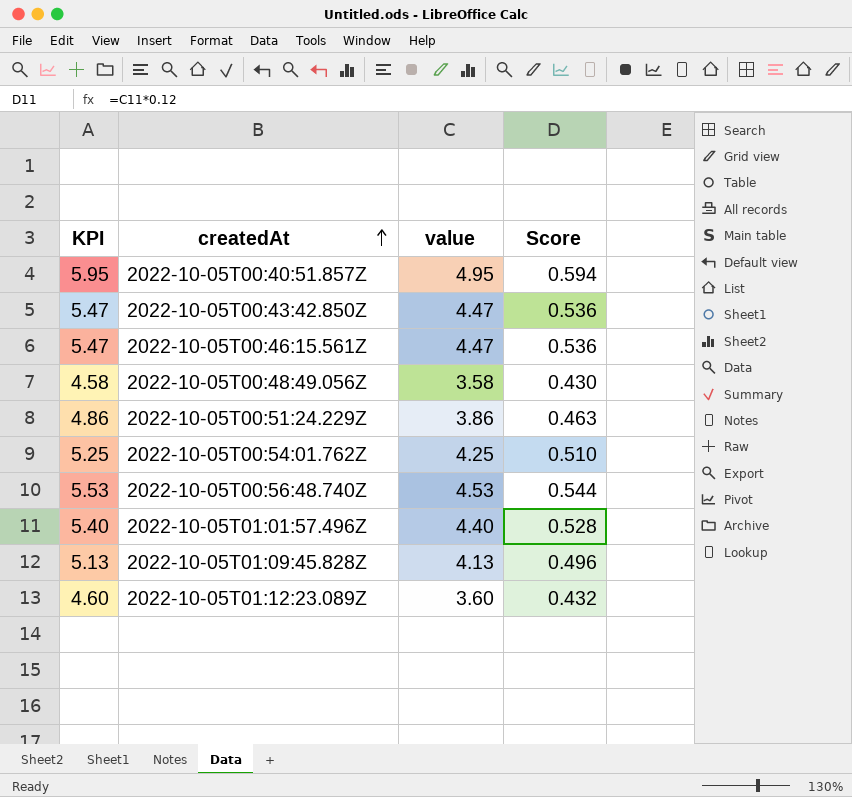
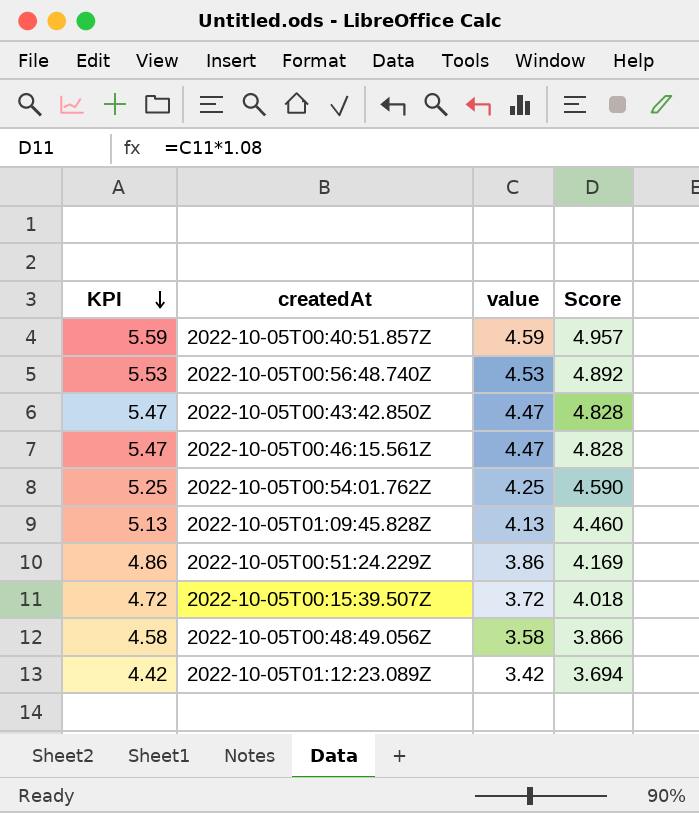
row order: createdAt ascending -> KPI descending
column Score | formula: [value] * 0.12 -> [value] * 1.08
row 2022-10-05T01:01:57.496Z: 5.40 | 4.40 | 0.528 -> none
2022-10-05T00:40:51.857Z | KPI: 5.95 -> 5.59
2022-10-05T00:40:51.857Z | value: 4.95 -> 4.59
row 2022-10-05T00:15:39.507Z: none -> 4.72 | 3.72 | 4.018
2022-10-05T01:12:23.089Z | KPI: 4.60 -> 4.42
2022-10-05T01:12:23.089Z | value: 3.60 -> 3.42

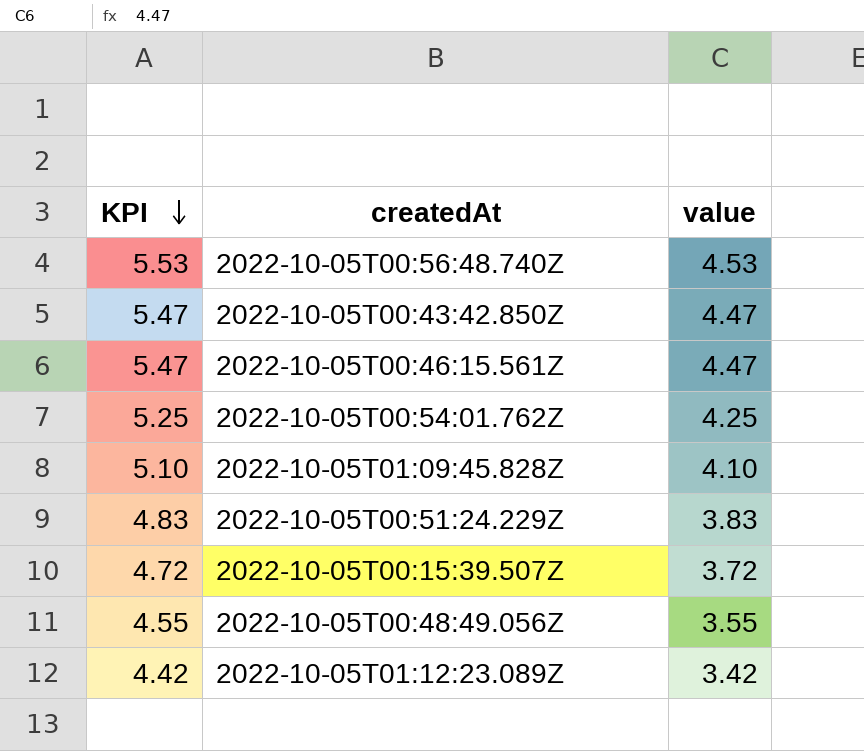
column Score | formula: [value] * 1.08 -> none
row 2022-10-05T00:40:51.857Z: 5.59 | 4.59 | 4.957 -> none
2022-10-05T01:09:45.828Z | KPI: 5.13 -> 5.10
2022-10-05T01:09:45.828Z | value: 4.13 -> 4.10
2022-10-05T00:51:24.229Z | KPI: 4.86 -> 4.83
2022-10-05T00:51:24.229Z | value: 3.86 -> 3.83
2022-10-05T00:48:49.056Z | KPI: 4.58 -> 4.55
2022-10-05T00:48:49.056Z | value: 3.58 -> 3.55

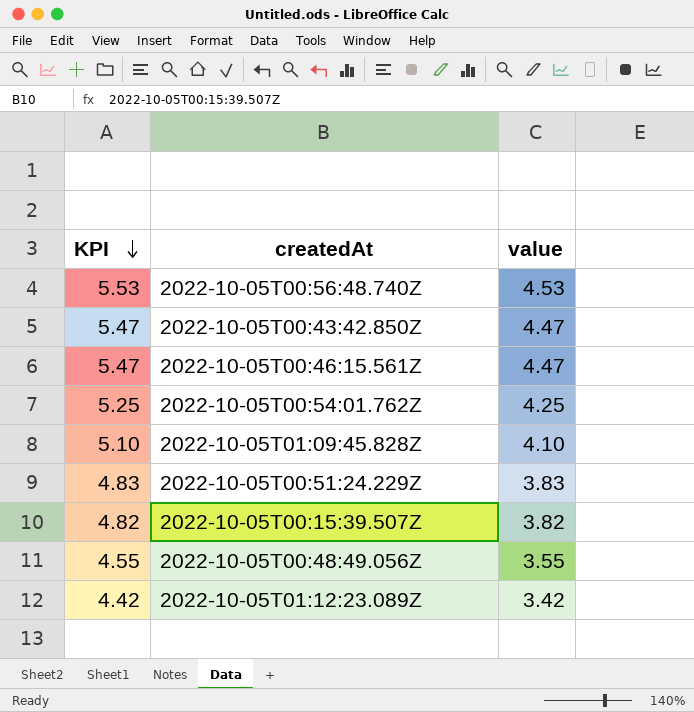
2022-10-05T00:15:39.507Z | KPI: 4.72 -> 4.82
2022-10-05T00:15:39.507Z | value: 3.72 -> 3.82

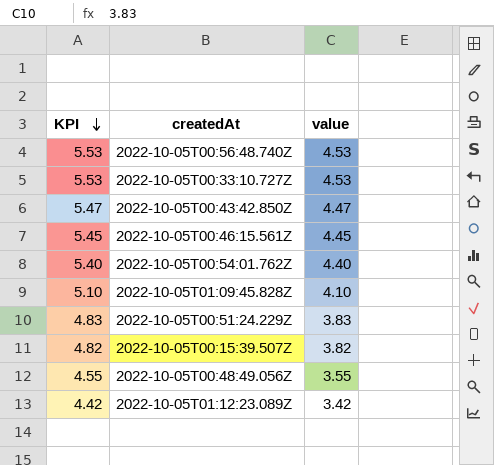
row 2022-10-05T00:33:10.727Z: none -> 5.53 | 4.53
2022-10-05T00:46:15.561Z | KPI: 5.47 -> 5.45
2022-10-05T00:46:15.561Z | value: 4.47 -> 4.45
2022-10-05T00:54:01.762Z | KPI: 5.25 -> 5.40
2022-10-05T00:54:01.762Z | value: 4.25 -> 4.40

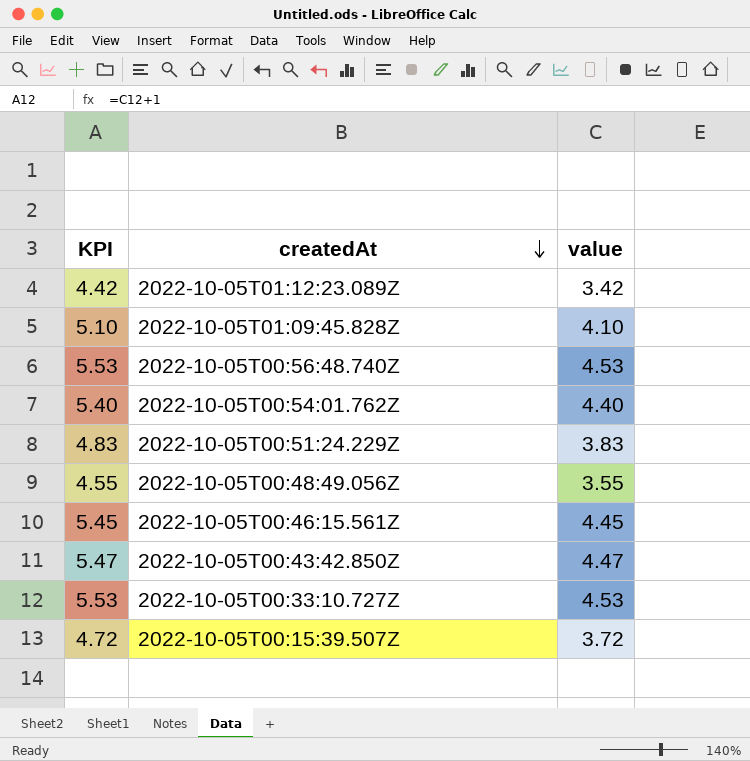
row order: KPI descending -> createdAt descending
2022-10-05T00:15:39.507Z | KPI: 4.82 -> 4.72
2022-10-05T00:15:39.507Z | value: 3.82 -> 3.72

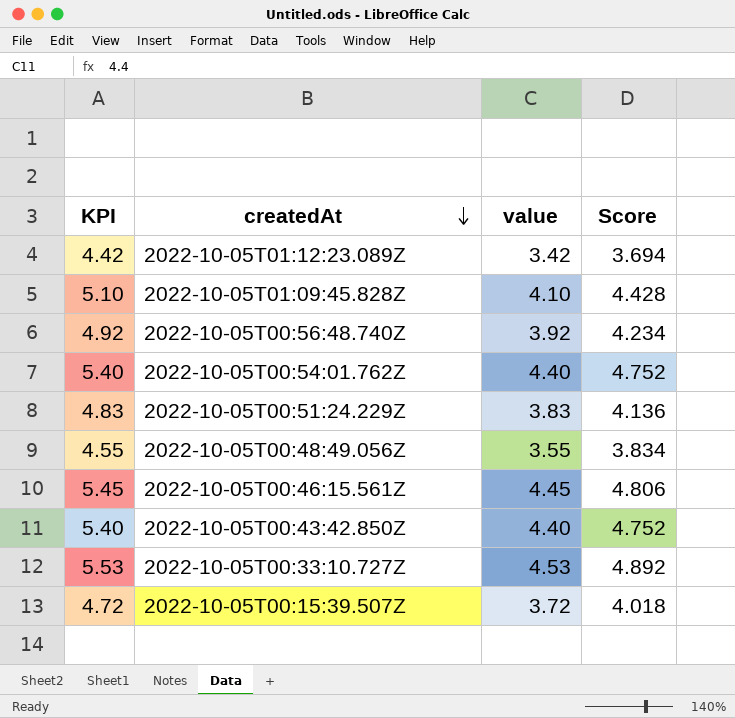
column Score | formula: none -> [value] * 1.08
2022-10-05T00:56:48.740Z | KPI: 5.53 -> 4.92
2022-10-05T00:56:48.740Z | value: 4.53 -> 3.92
2022-10-05T00:43:42.850Z | KPI: 5.47 -> 5.40
2022-10-05T00:43:42.850Z | value: 4.47 -> 4.40

